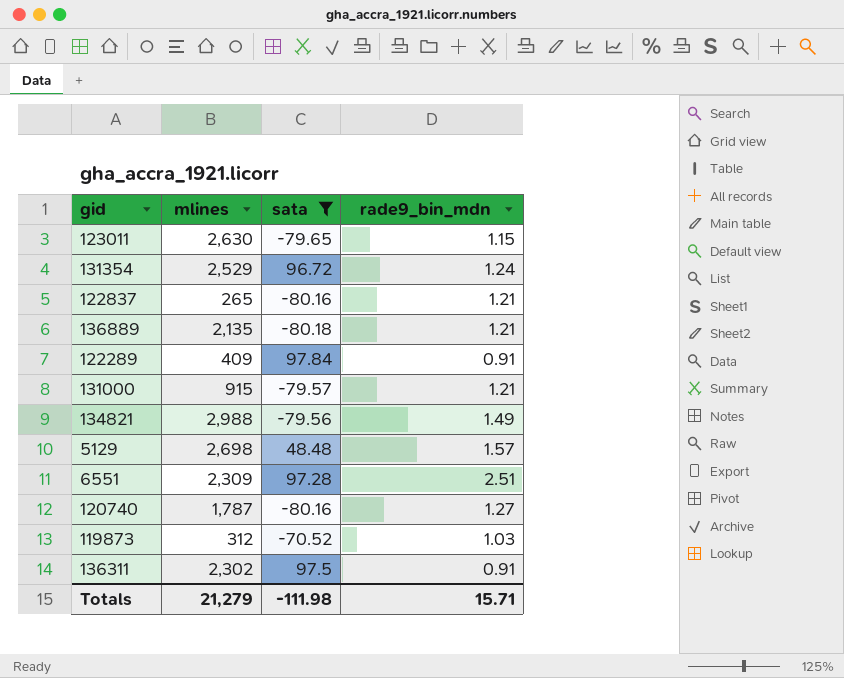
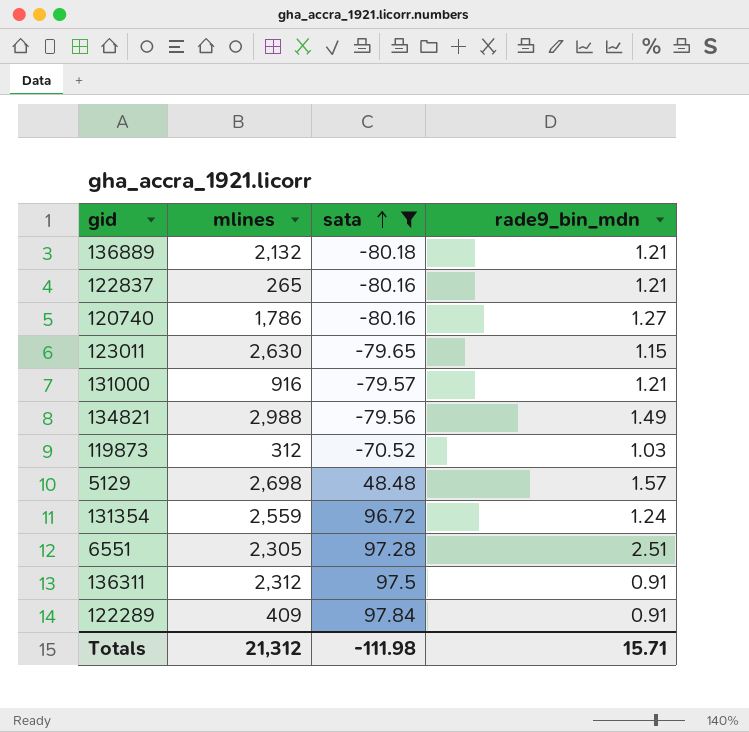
row order: none -> sata ascending
136889 | mlines: 2,135 -> 2,132
120740 | mlines: 1,787 -> 1,786
131000 | mlines: 915 -> 916
131354 | mlines: 2,529 -> 2,559
6551 | mlines: 2,309 -> 2,305
136311 | mlines: 2,302 -> 2,312
Totals | mlines: 21,279 -> 21,312

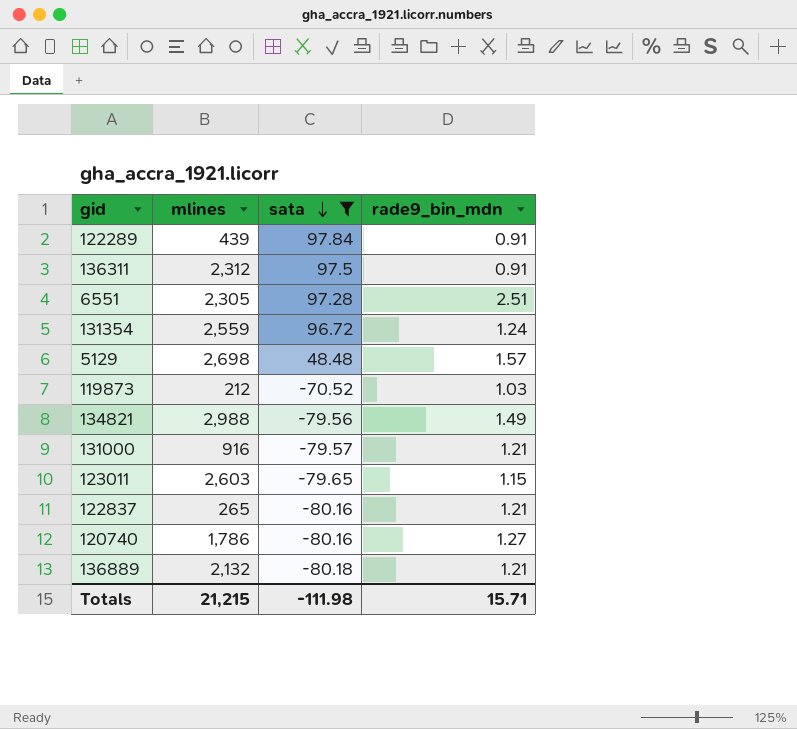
row order: sata ascending -> sata descending
122289 | mlines: 409 -> 439
119873 | mlines: 312 -> 212
123011 | mlines: 2,630 -> 2,603
Totals | mlines: 21,312 -> 21,215

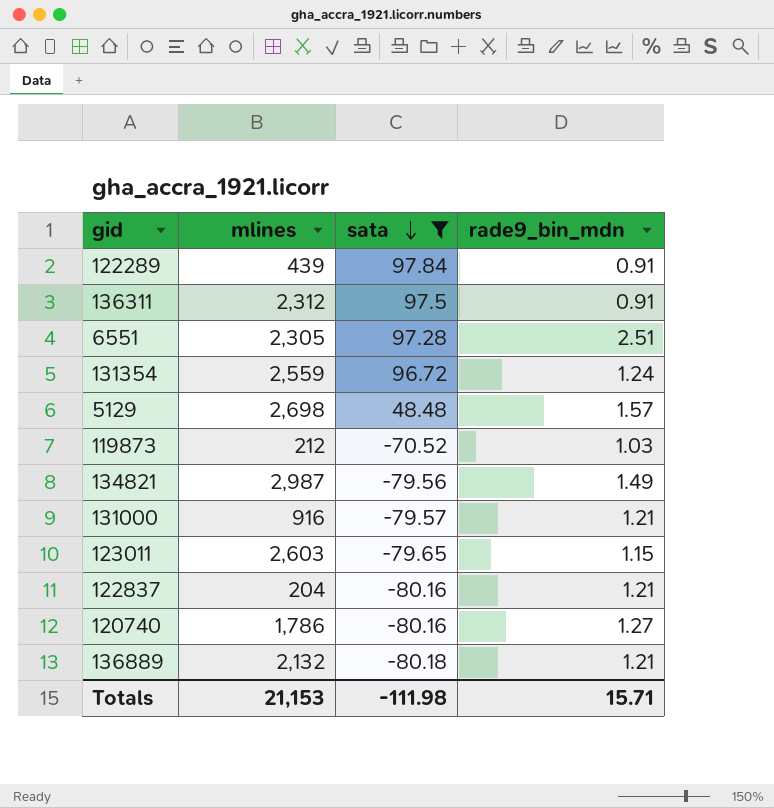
134821 | mlines: 2,988 -> 2,987
122837 | mlines: 265 -> 204
Totals | mlines: 21,215 -> 21,153

